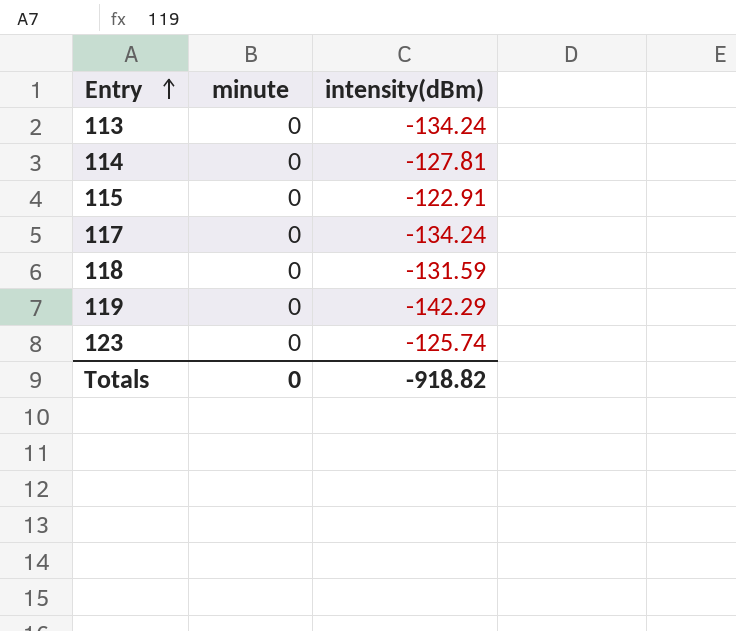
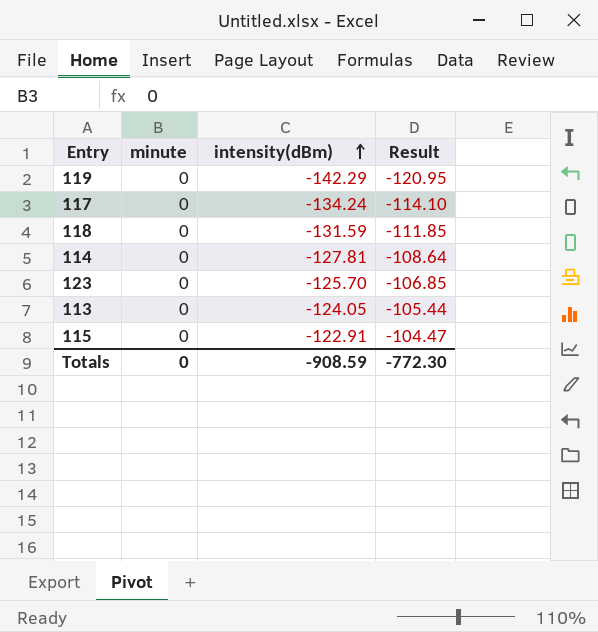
row order: Entry ascending -> intensity(dBm) ascending
column Result | formula: none -> [intensity(dBm)] * 0.85
123 | intensity(dBm): -125.74 -> -125.70
113 | intensity(dBm): -134.24 -> -124.05
Totals | intensity(dBm): -918.82 -> -908.59

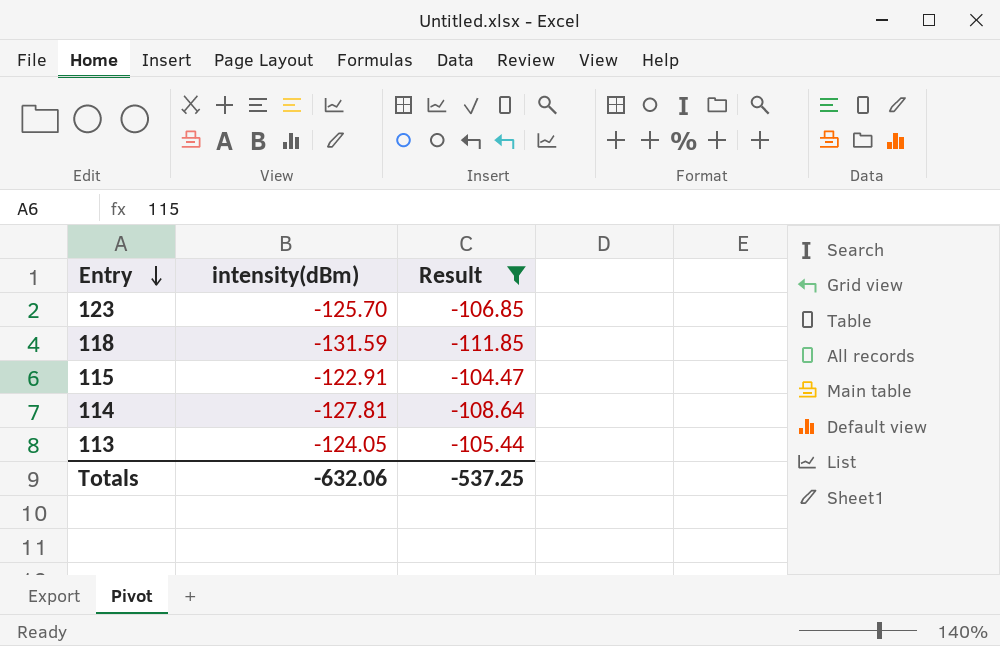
filter: none -> Result >= -111.85
row order: intensity(dBm) ascending -> Entry descending
column minute | position: 2 -> none
Totals | intensity(dBm): -908.59 -> -632.06
Totals | Result: -772.30 -> -537.25

